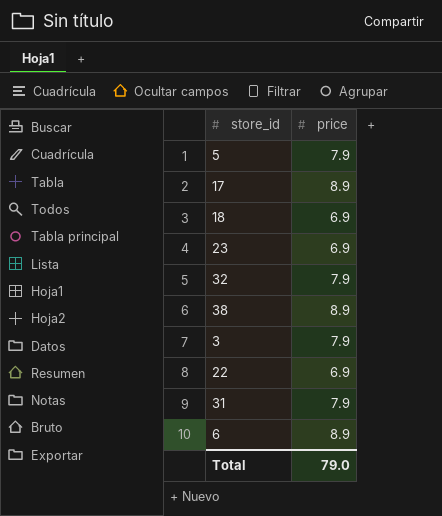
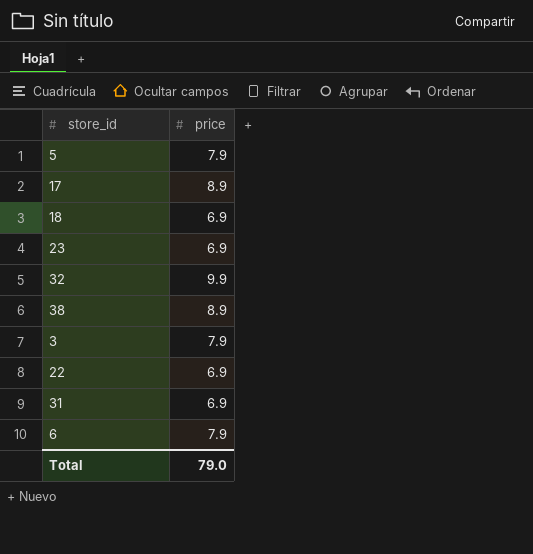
32 | price: 7.9 -> 9.9
31 | price: 7.9 -> 6.9
6 | price: 8.9 -> 7.9

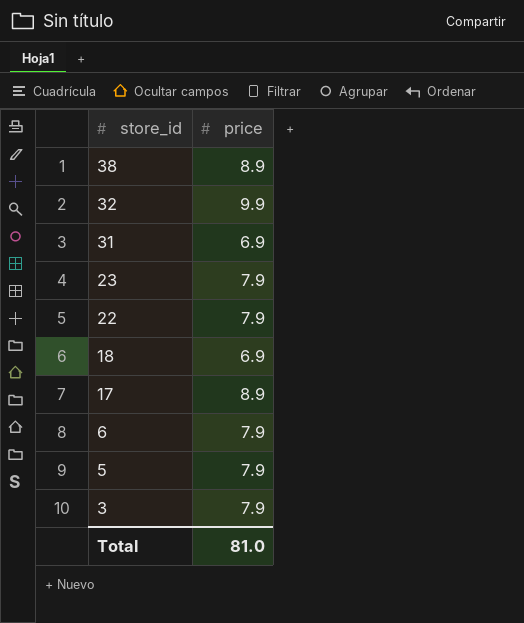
row order: none -> store_id descending
23 | price: 6.9 -> 7.9
22 | price: 6.9 -> 7.9
Total | price: 79.0 -> 81.0

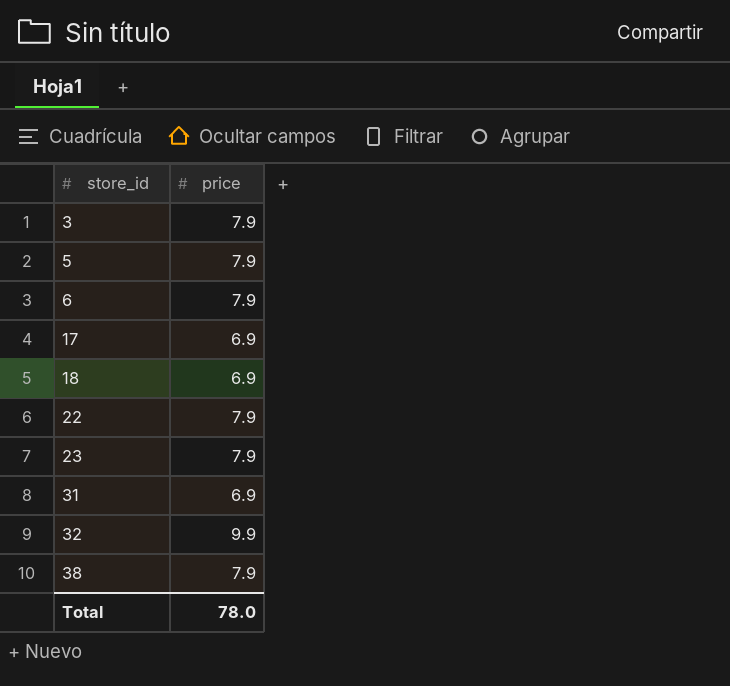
row order: store_id descending -> store_id ascending
17 | price: 8.9 -> 6.9
38 | price: 8.9 -> 7.9
Total | price: 81.0 -> 78.0

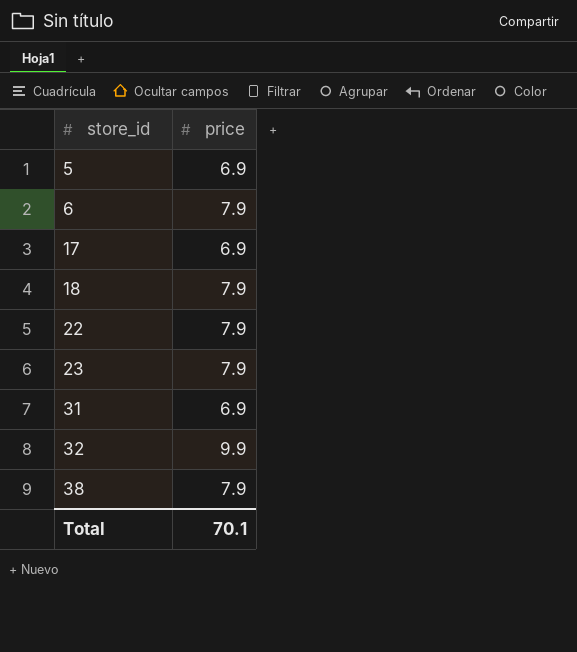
row 3: 7.9 -> none
5 | price: 7.9 -> 6.9
18 | price: 6.9 -> 7.9
Total | price: 78.0 -> 70.1

